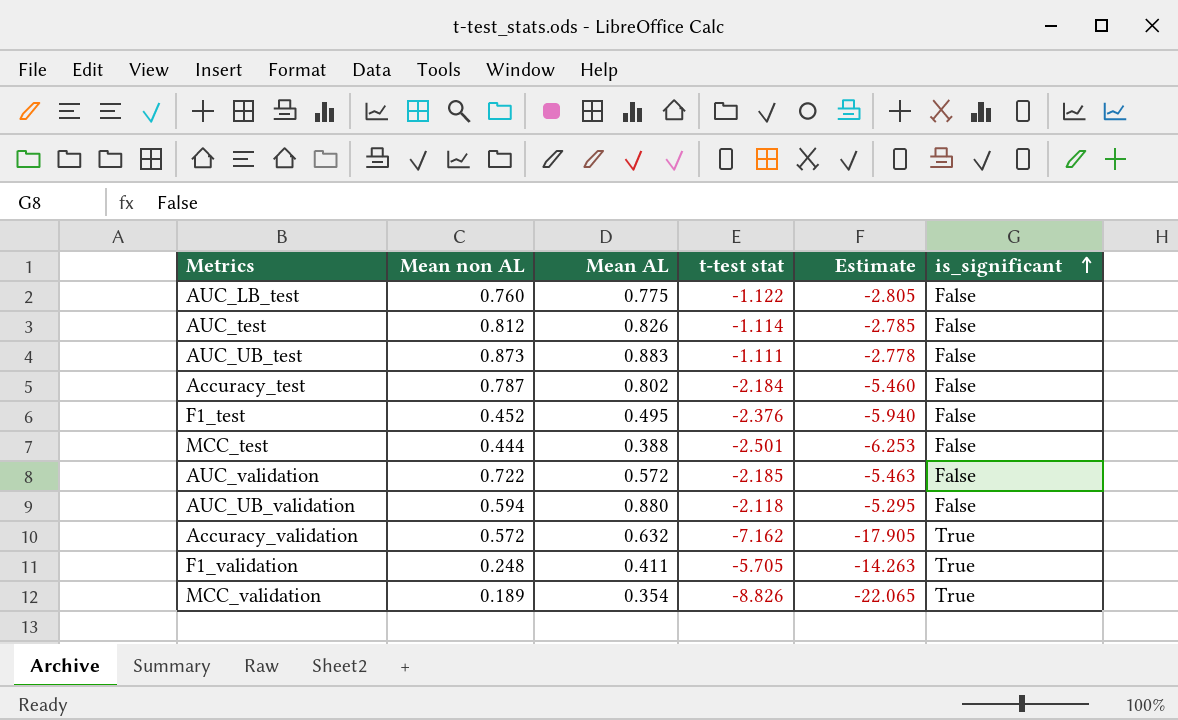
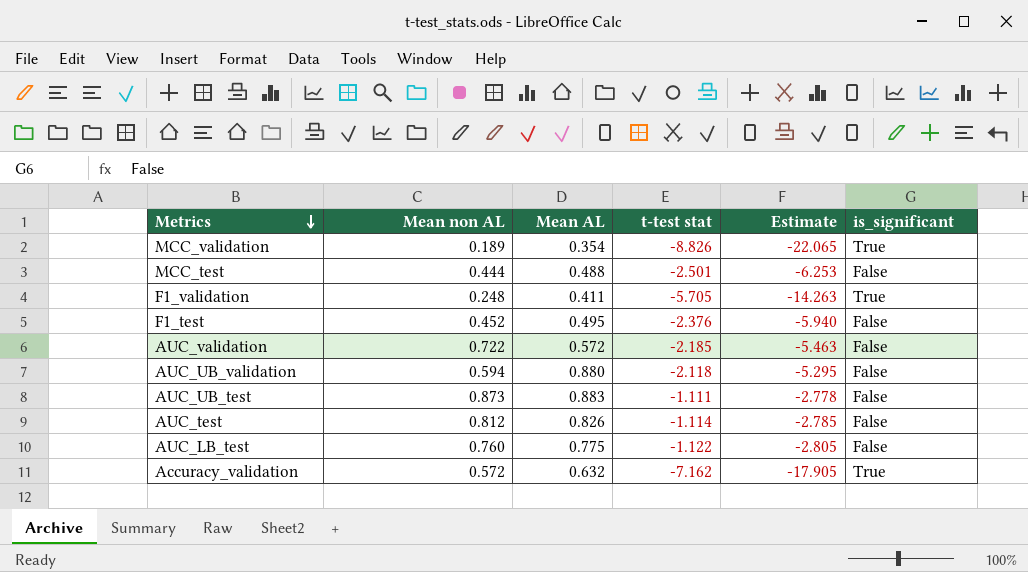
row order: is_significant ascending -> Metrics descending
row Accuracy_test: 0.787 | 0.802 | -2.184 | -5.460 | False -> none
MCC_test | Mean AL: 0.388 -> 0.488

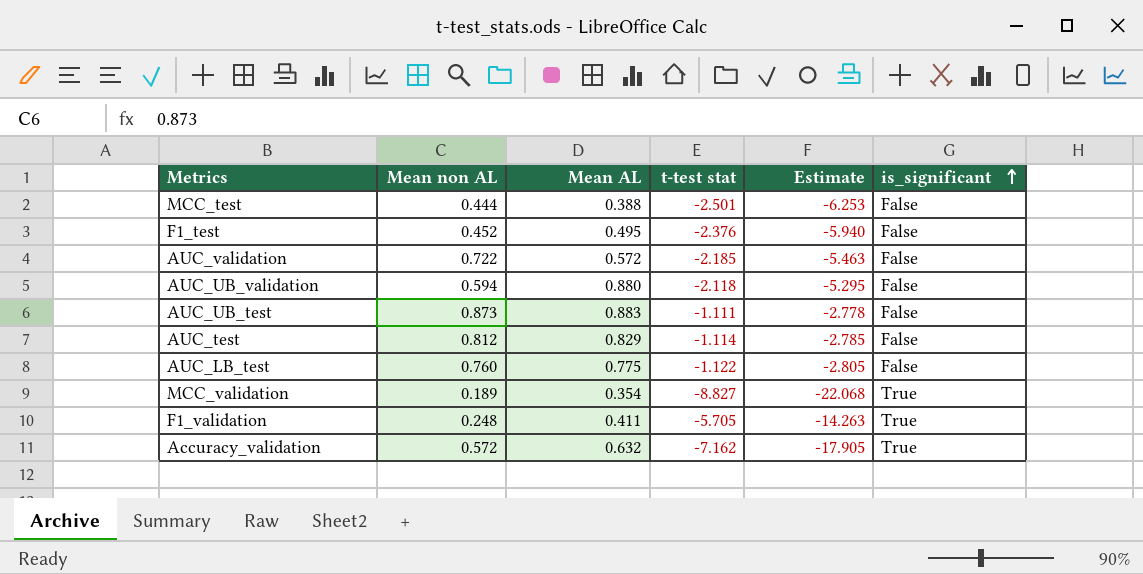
row order: Metrics descending -> is_significant ascending
MCC_test | Mean AL: 0.488 -> 0.388
AUC_test | Mean AL: 0.826 -> 0.829
MCC_validation | t-test stat: -8.826 -> -8.827
MCC_validation | Estimate: -22.065 -> -22.068

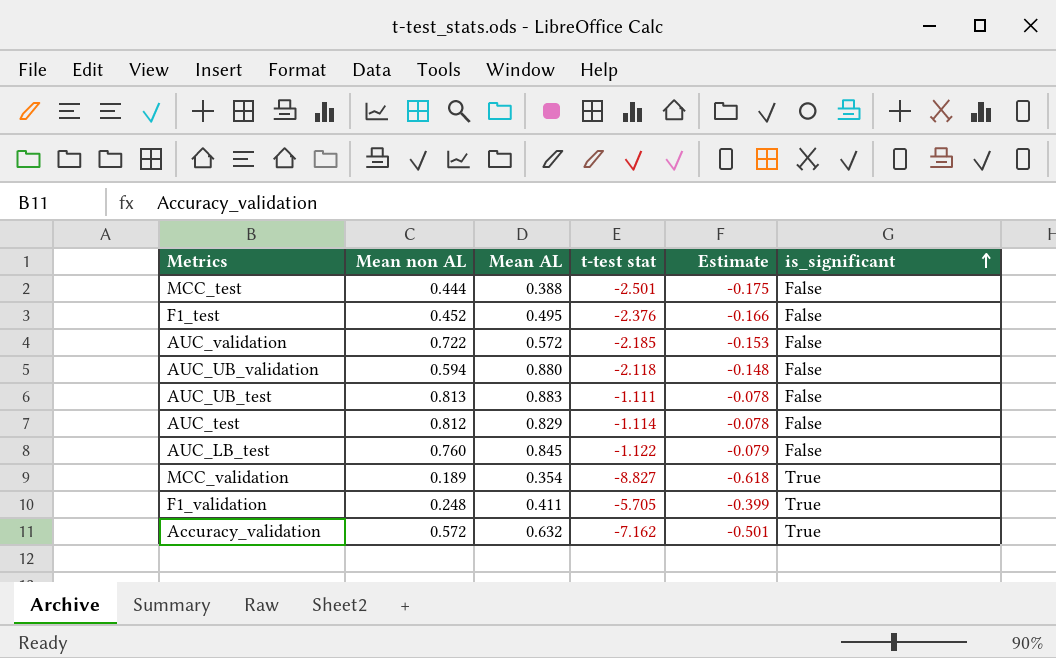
column Estimate | formula: [t-test stat] * 2.5 -> [t-test stat] * 0.07
AUC_UB_test | Mean non AL: 0.873 -> 0.813
AUC_LB_test | Mean AL: 0.775 -> 0.845

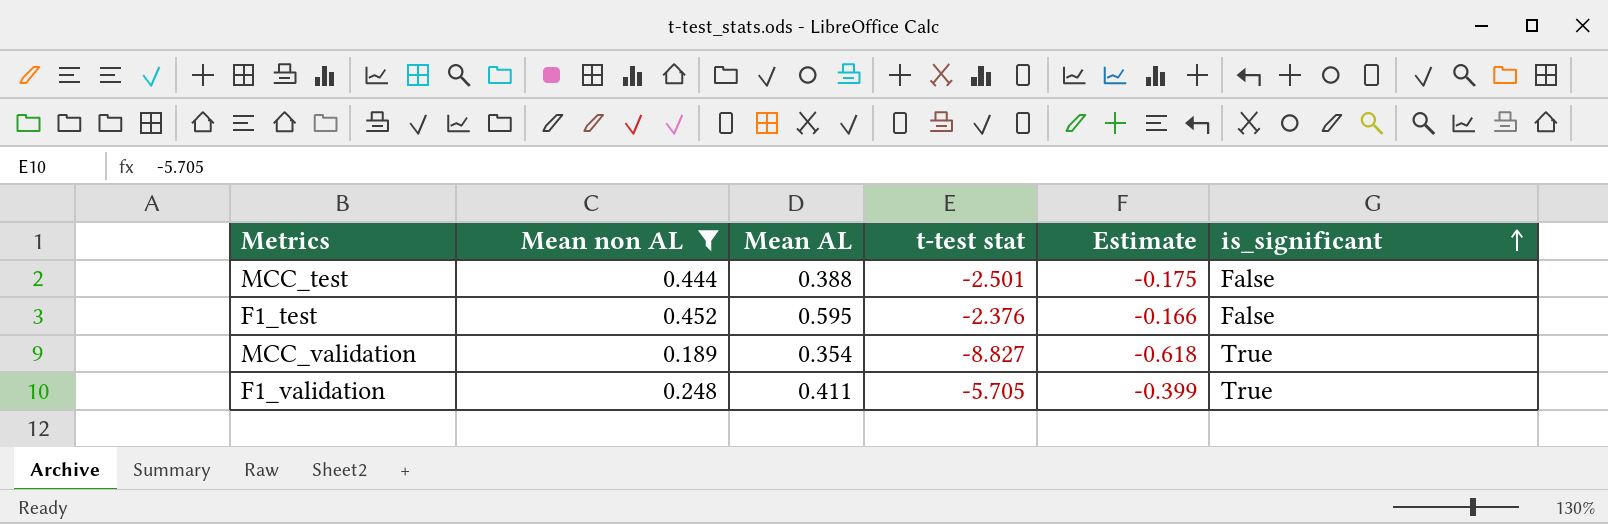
filter: none -> Mean non AL <= 0.452
F1_test | Mean AL: 0.495 -> 0.595

